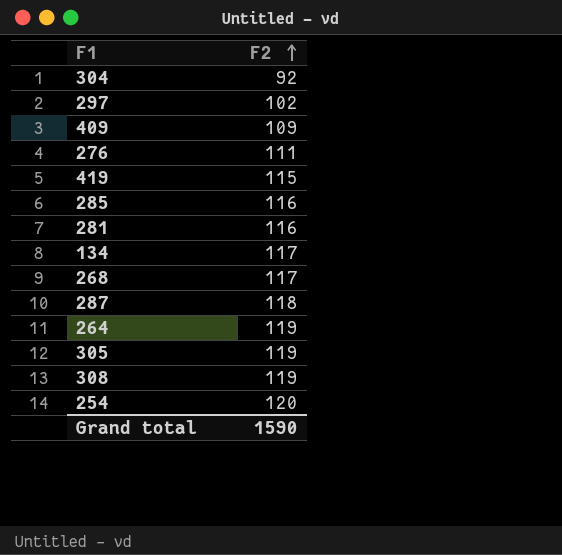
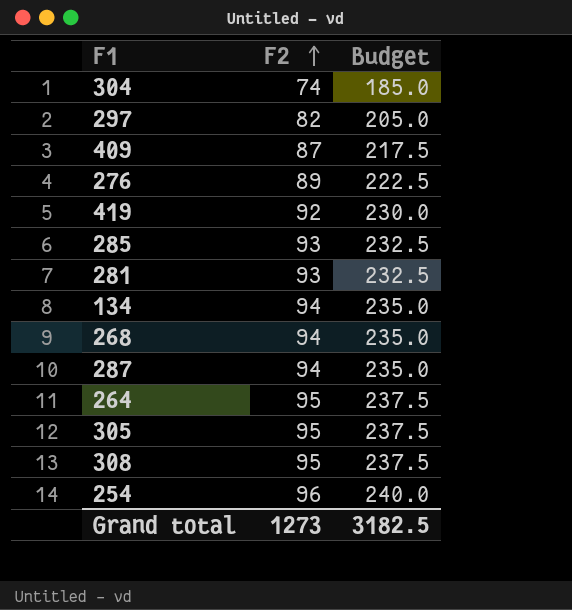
column Budget | formula: none -> [F2] * 2.5
304 | F2: 92 -> 74
297 | F2: 102 -> 82
409 | F2: 109 -> 87
276 | F2: 111 -> 89
419 | F2: 115 -> 92
285 | F2: 116 -> 93
281 | F2: 116 -> 93
134 | F2: 117 -> 94
268 | F2: 117 -> 94
287 | F2: 118 -> 94
264 | F2: 119 -> 95
305 | F2: 119 -> 95
308 | F2: 119 -> 95
254 | F2: 120 -> 96
Grand total | F2: 1590 -> 1273

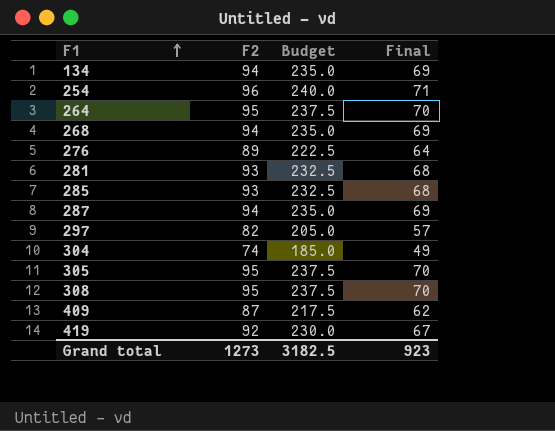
row order: F2 ascending -> F1 ascending
column Final | formula: none -> [F2] - 25

